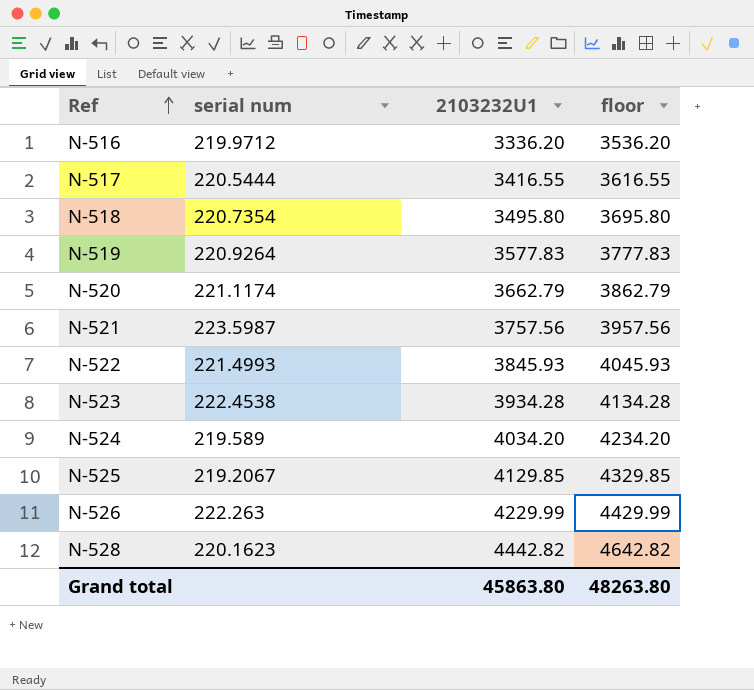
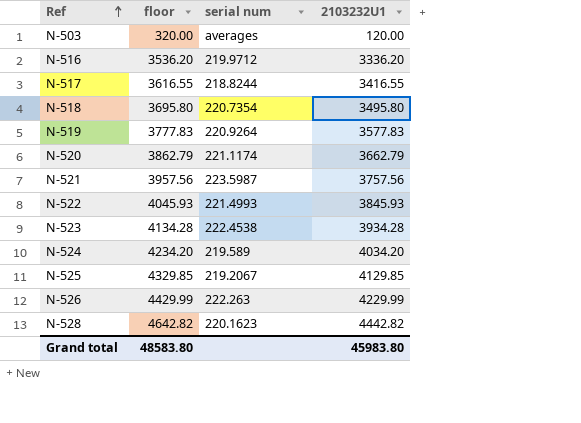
column floor | position: 4 -> 2
row N-503: none -> 320.00 | averages | 120.00
N-517 | serial num: 220.5444 -> 218.8244
Grand total | floor: 48263.80 -> 48583.80
Grand total | 2103232U1: 45863.80 -> 45983.80

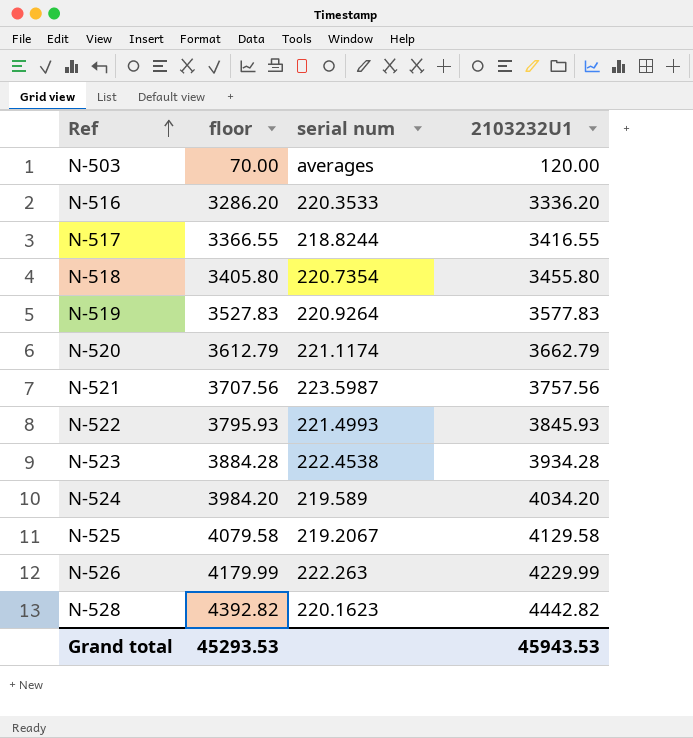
column floor | formula: [2103232U1] + 200 -> [2103232U1] - 50
N-516 | serial num: 219.9712 -> 220.3533
N-518 | 2103232U1: 3495.80 -> 3455.80
N-525 | 2103232U1: 4129.85 -> 4129.58
Grand total | floor: 48583.80 -> 45293.53
Grand total | 2103232U1: 45983.80 -> 45943.53

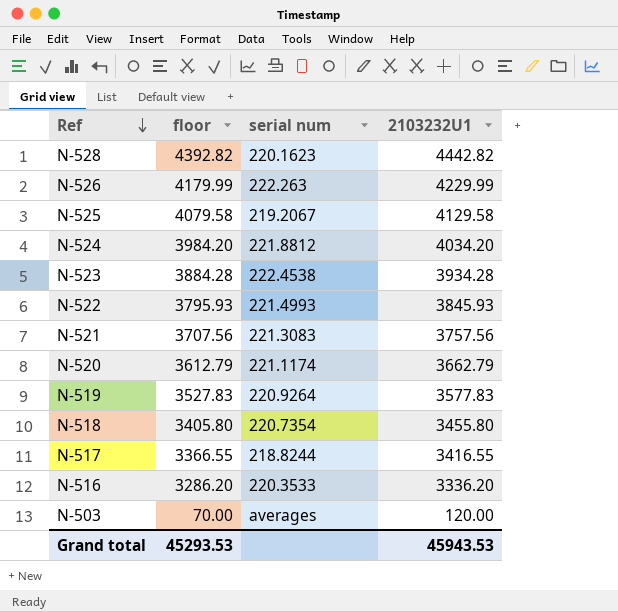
row order: Ref ascending -> Ref descending
N-524 | serial num: 219.589 -> 221.8812
N-521 | serial num: 223.5987 -> 221.3083

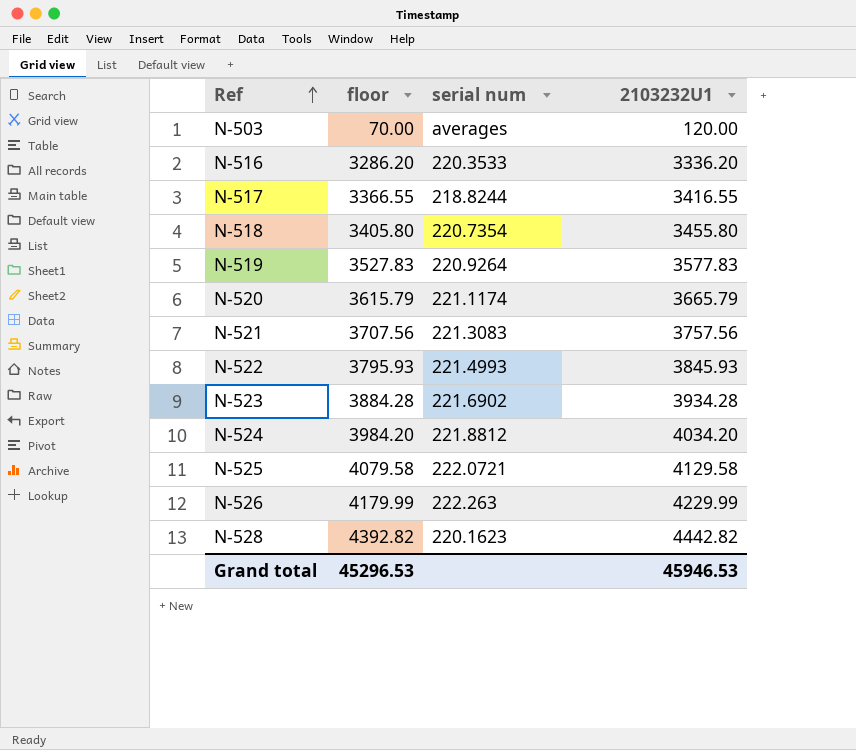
row order: Ref descending -> Ref ascending
N-520 | floor: 3612.79 -> 3615.79
N-520 | 2103232U1: 3662.79 -> 3665.79
N-523 | serial num: 222.4538 -> 221.6902
N-525 | serial num: 219.2067 -> 222.0721
Grand total | floor: 45293.53 -> 45296.53
Grand total | 2103232U1: 45943.53 -> 45946.53

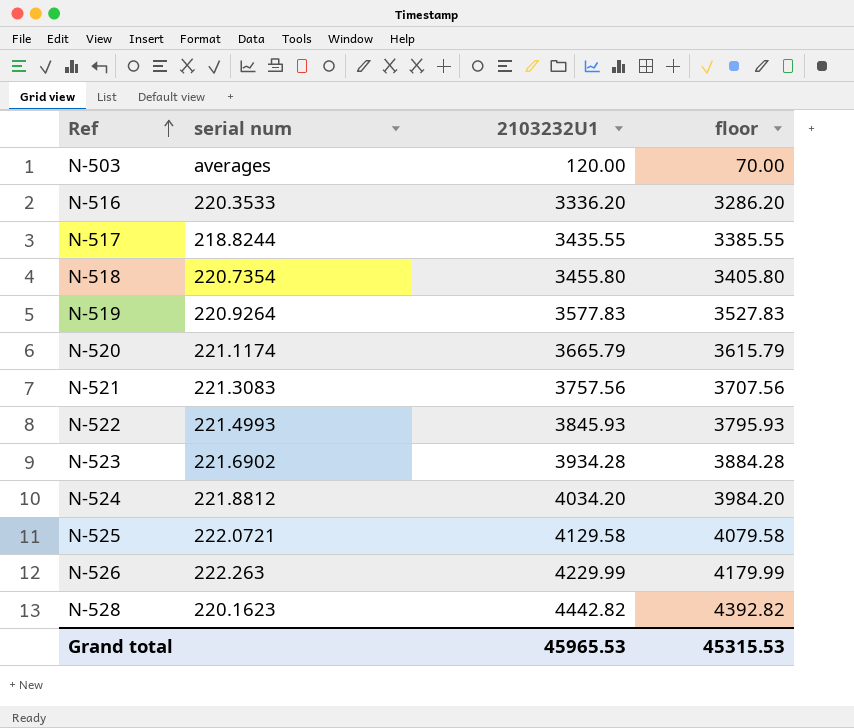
column floor | position: 2 -> 4
N-517 | 2103232U1: 3416.55 -> 3435.55
N-517 | floor: 3366.55 -> 3385.55
Grand total | 2103232U1: 45946.53 -> 45965.53
Grand total | floor: 45296.53 -> 45315.53

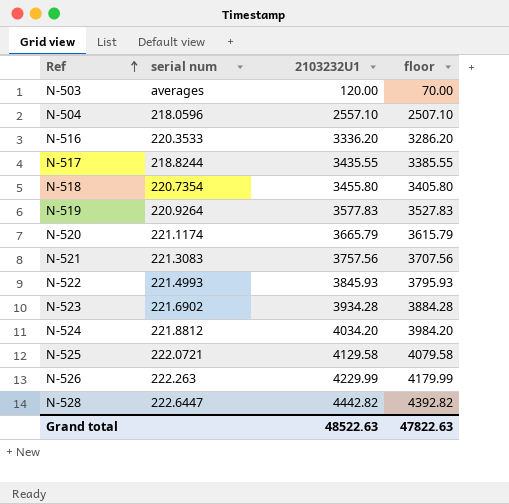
row N-504: none -> 218.0596 | 2557.10 | 2507.10
N-528 | serial num: 220.1623 -> 222.6447
Grand total | 2103232U1: 45965.53 -> 48522.63
Grand total | floor: 45315.53 -> 47822.63

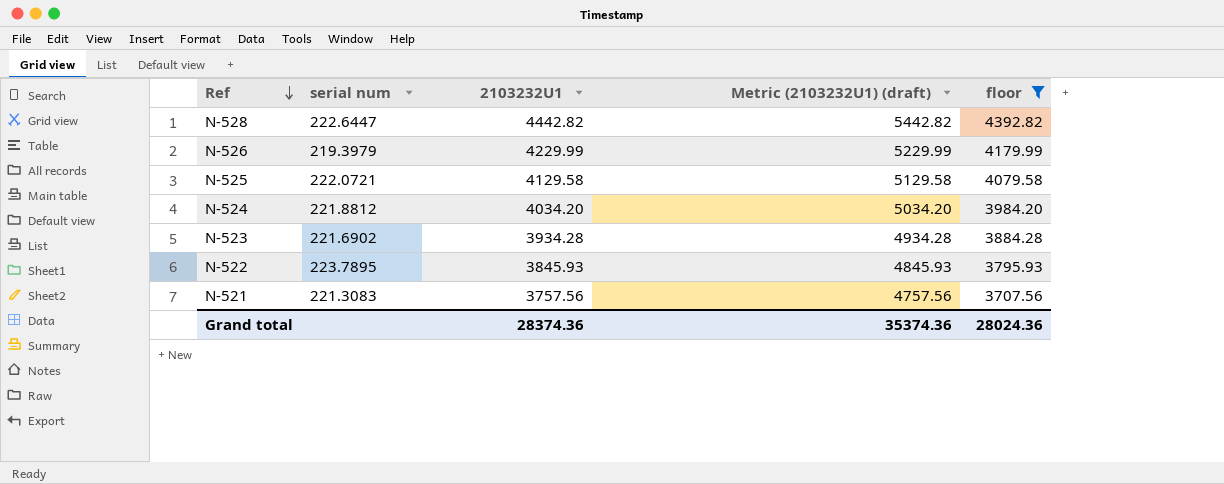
filter: none -> floor >= 3707.56
row order: Ref ascending -> Ref descending
column Metric (2103232U1) (draft) | formula: none -> [2103232U1] + 1000
N-526 | serial num: 222.263 -> 219.3979
N-522 | serial num: 221.4993 -> 223.7895
Grand total | 2103232U1: 48522.63 -> 28374.36
Grand total | floor: 47822.63 -> 28024.36

